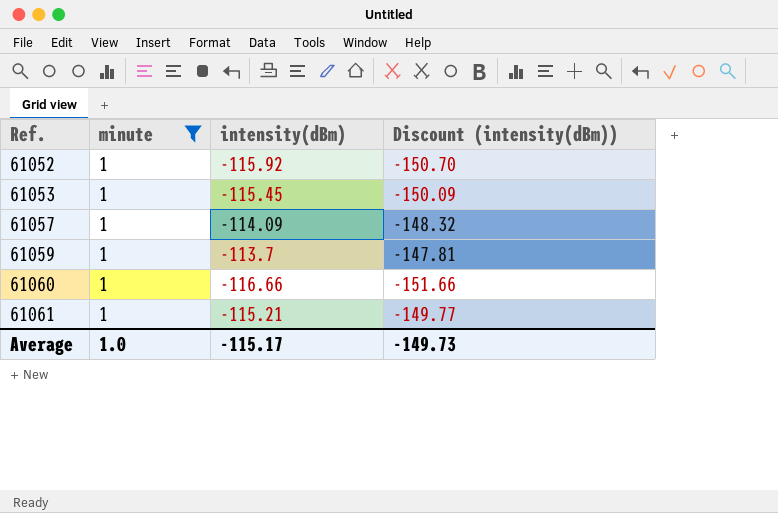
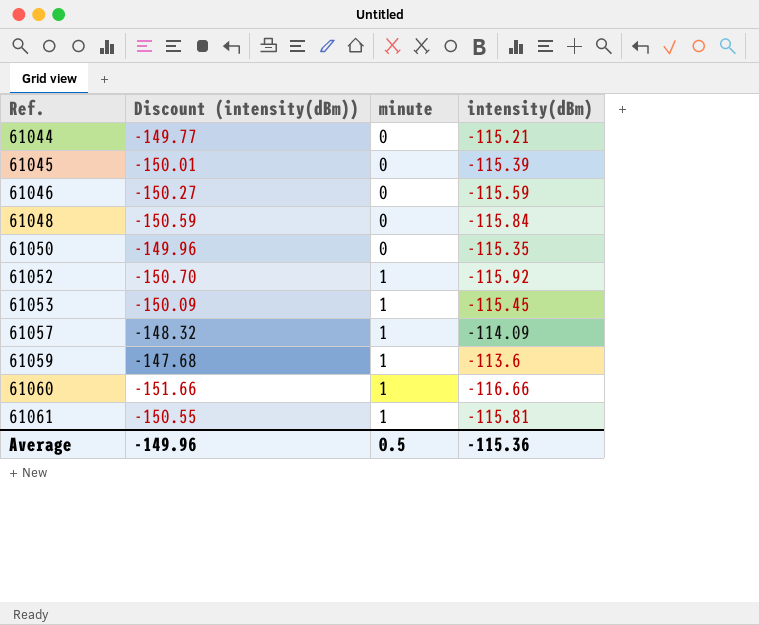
filter: minute = 1 -> none
column Discount (intensity(dBm)) | position: 4 -> 2
61059 | Discount (intensity(dBm)): -147.81 -> -147.68
61059 | intensity(dBm): -113.7 -> -113.6
61061 | Discount (intensity(dBm)): -149.77 -> -150.55
61061 | intensity(dBm): -115.21 -> -115.81
Average | Discount (intensity(dBm)): -149.73 -> -149.96
Average | minute: 1.0 -> 0.5
Average | intensity(dBm): -115.17 -> -115.36

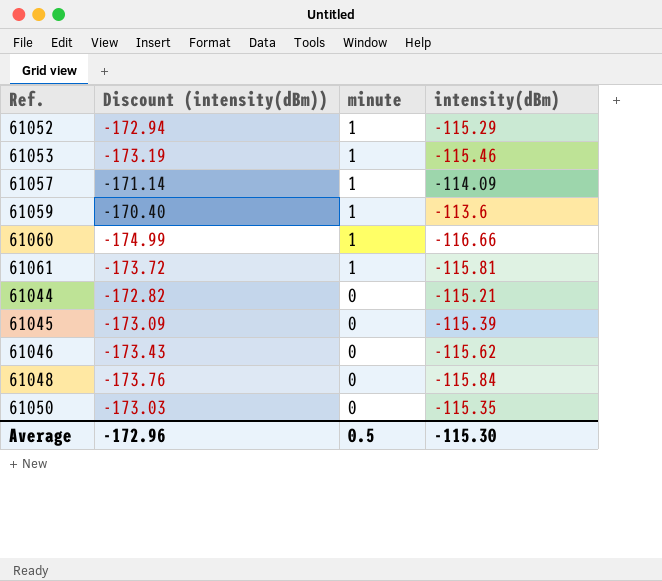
row order: Ref. ascending -> minute descending
column Discount (intensity(dBm)) | formula: [intensity(dBm)] * 1.3 -> [intensity(dBm)] * 1.5
61052 | intensity(dBm): -115.92 -> -115.29
61053 | intensity(dBm): -115.45 -> -115.46
61046 | intensity(dBm): -115.59 -> -115.62
Average | Discount (intensity(dBm)): -149.96 -> -172.96
Average | intensity(dBm): -115.36 -> -115.30

